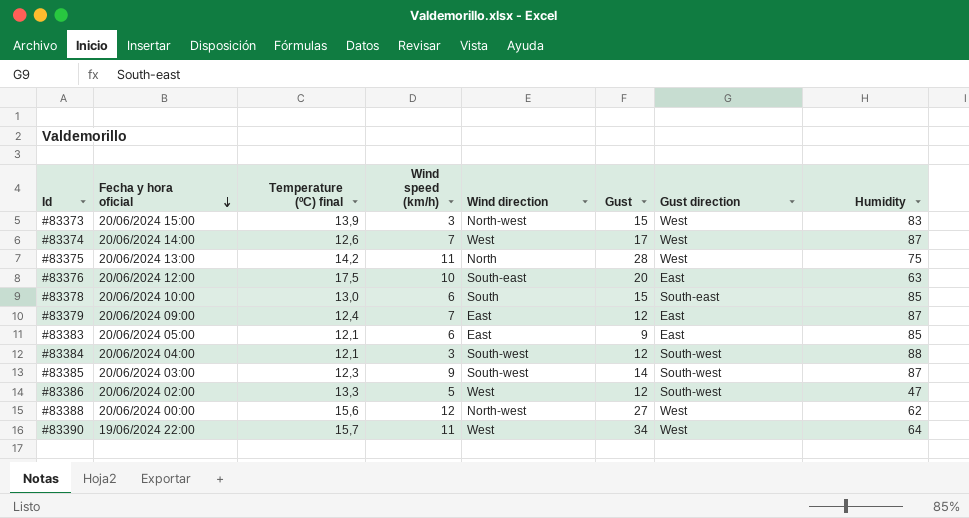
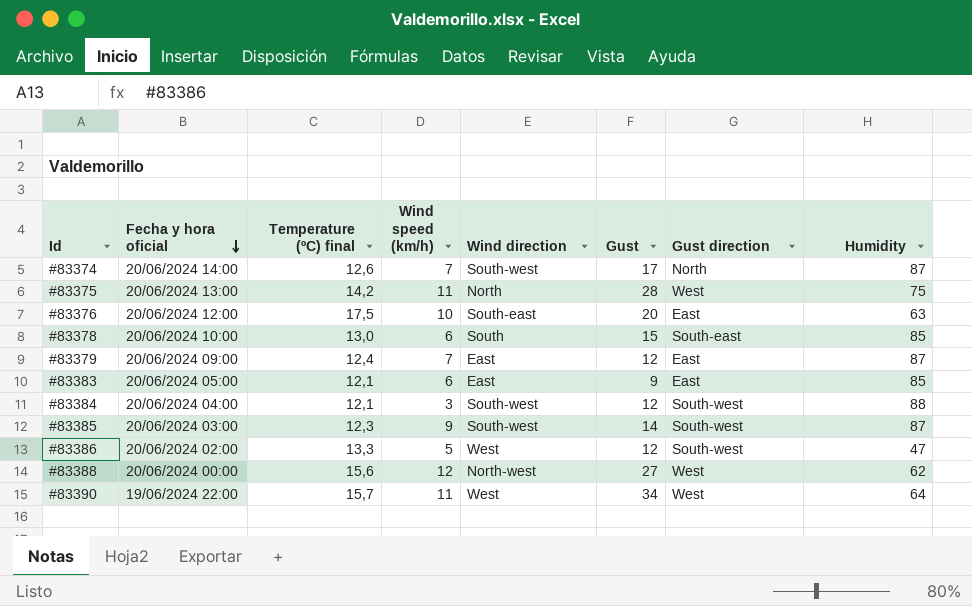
row #83373: 20/06/2024 15:00 | 13,9 | 3 | North-west | 15 | West | 83 -> none
#83374 | Wind direction: West -> South-west
#83374 | Gust direction: West -> North

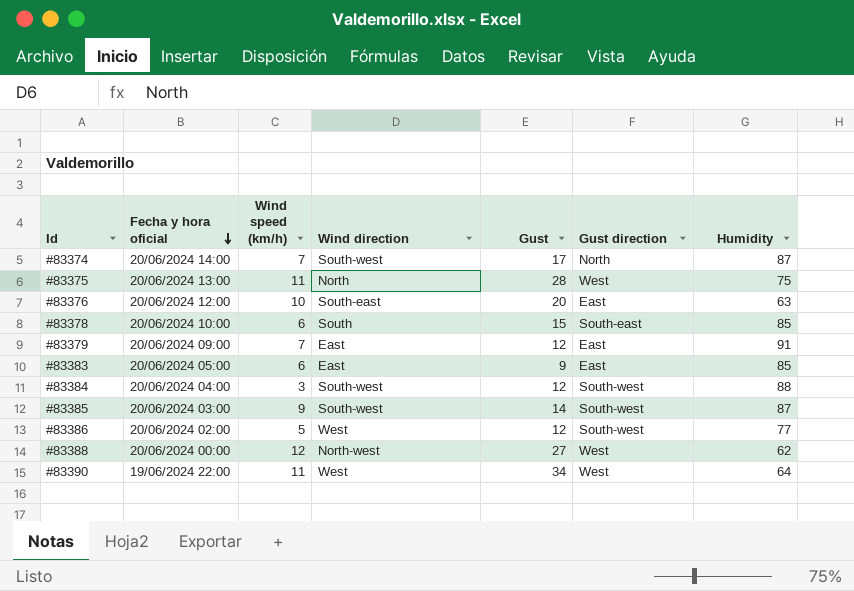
column Temperature (ºC) final | position: 3 -> none
#83379 | Humidity: 87 -> 91
#83386 | Humidity: 47 -> 77

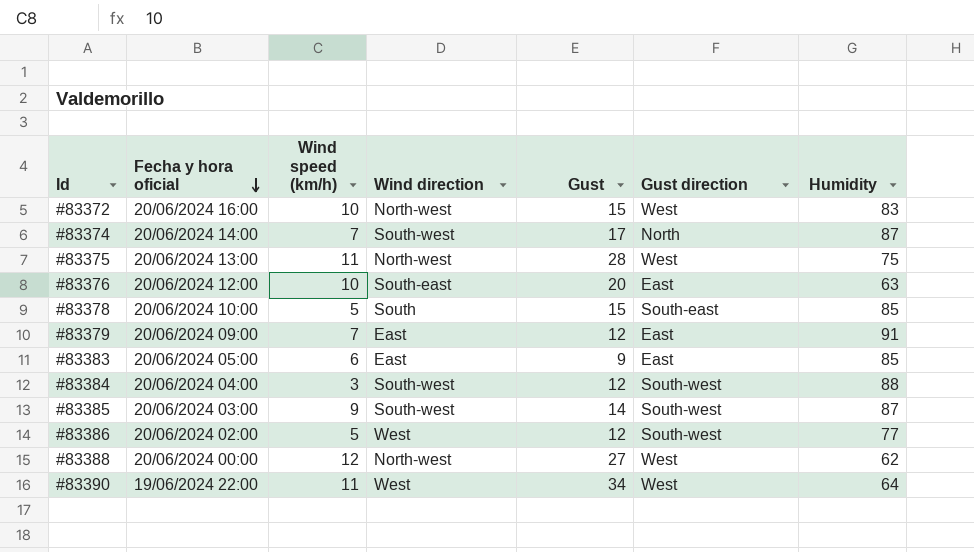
row #83372: none -> 20/06/2024 16:00 | 10 | North-west | 15 | West | 83
#83375 | Wind direction: North -> North-west
#83378 | Wind speed (km/h): 6 -> 5

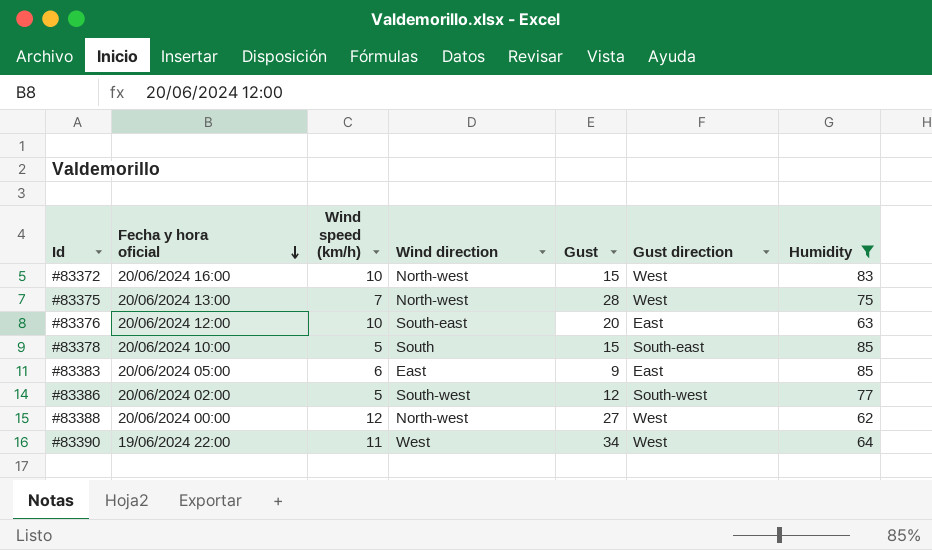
filter: none -> Humidity <= 85
#83375 | Wind speed (km/h): 11 -> 7
#83386 | Wind direction: West -> South-west

